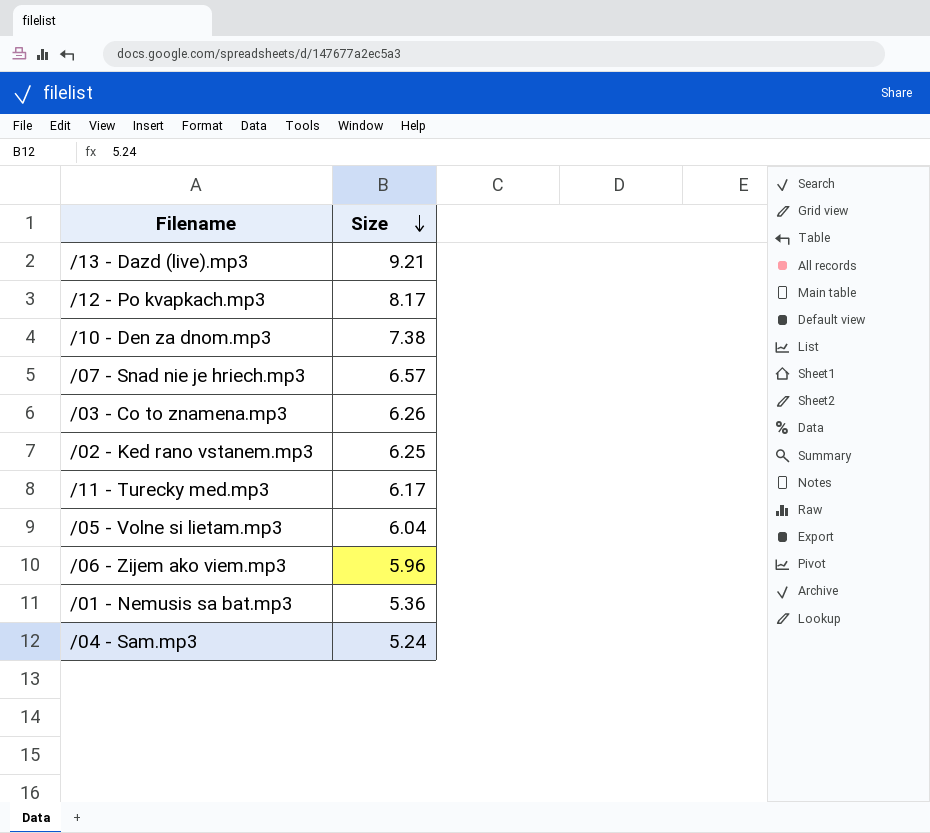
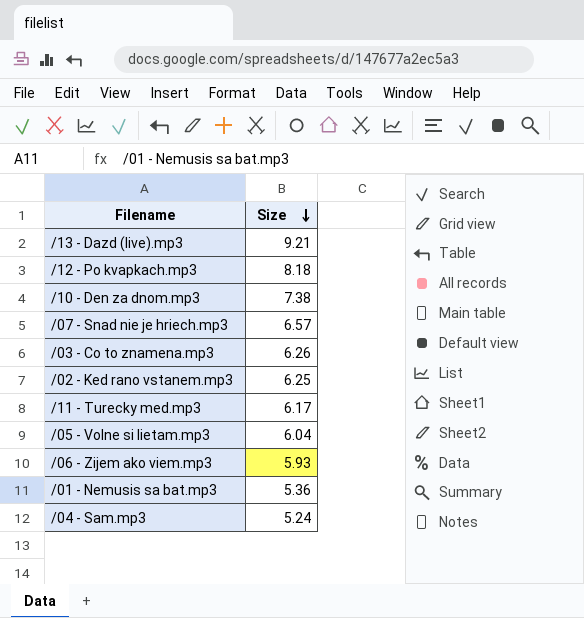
/12 - Po kvapkach.mp3 | Size: 8.17 -> 8.18
/06 - Zijem ako viem.mp3 | Size: 5.96 -> 5.93

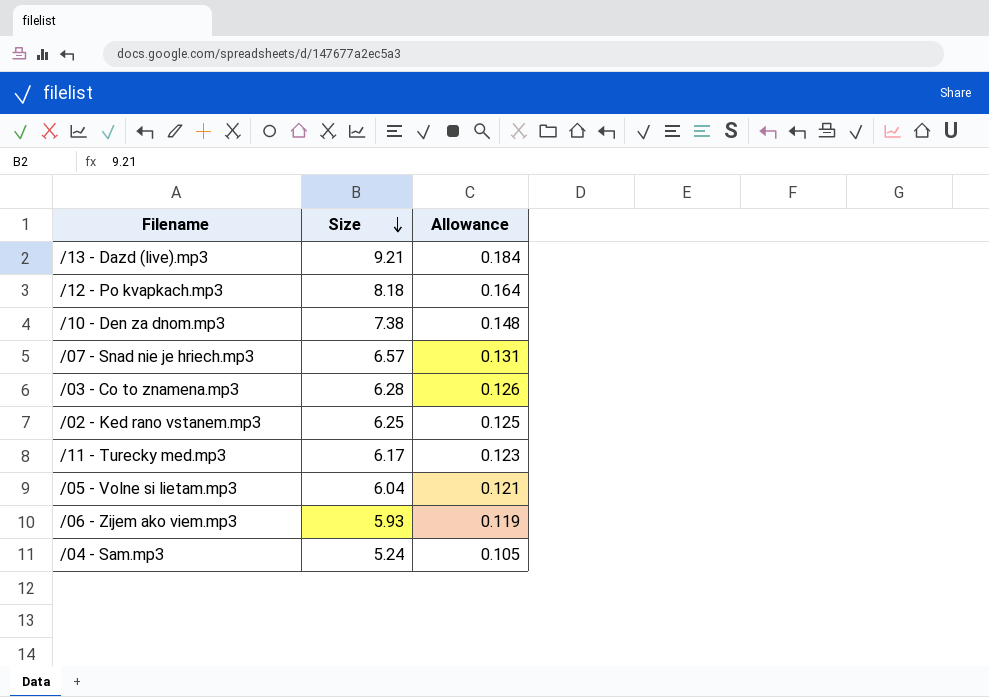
column Allowance | formula: none -> [Size] * 0.02
row /01 - Nemusis sa bat.mp3: 5.36 -> none
/03 - Co to znamena.mp3 | Size: 6.26 -> 6.28

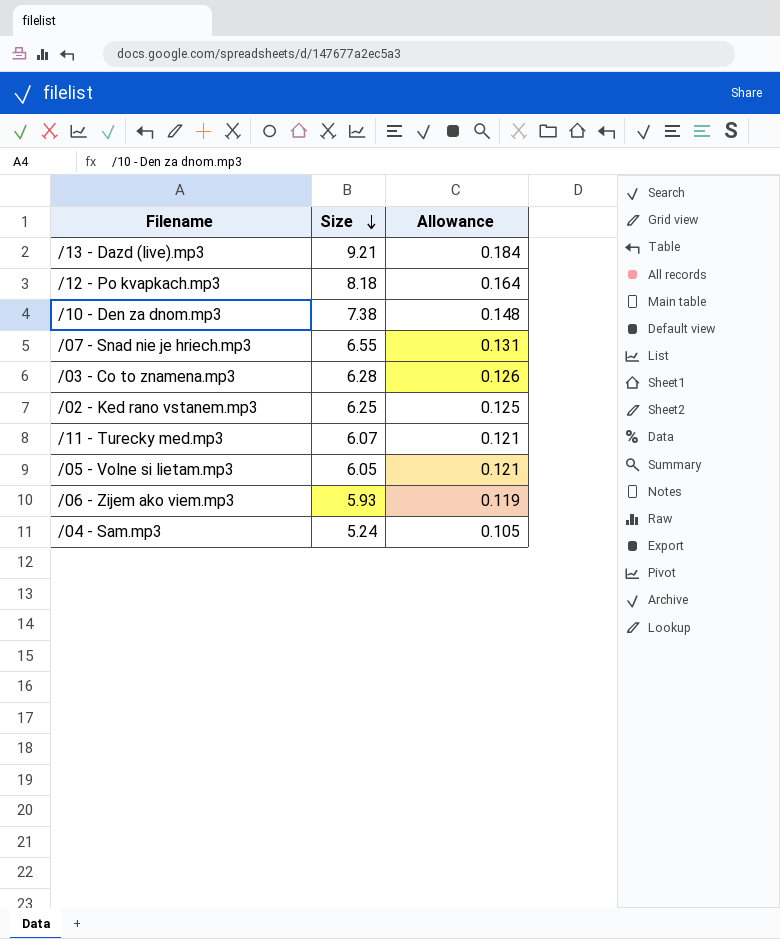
/07 - Snad nie je hriech.mp3 | Size: 6.57 -> 6.55
/11 - Turecky med.mp3 | Size: 6.17 -> 6.07
/11 - Turecky med.mp3 | Allowance: 0.123 -> 0.121
/05 - Volne si lietam.mp3 | Size: 6.04 -> 6.05

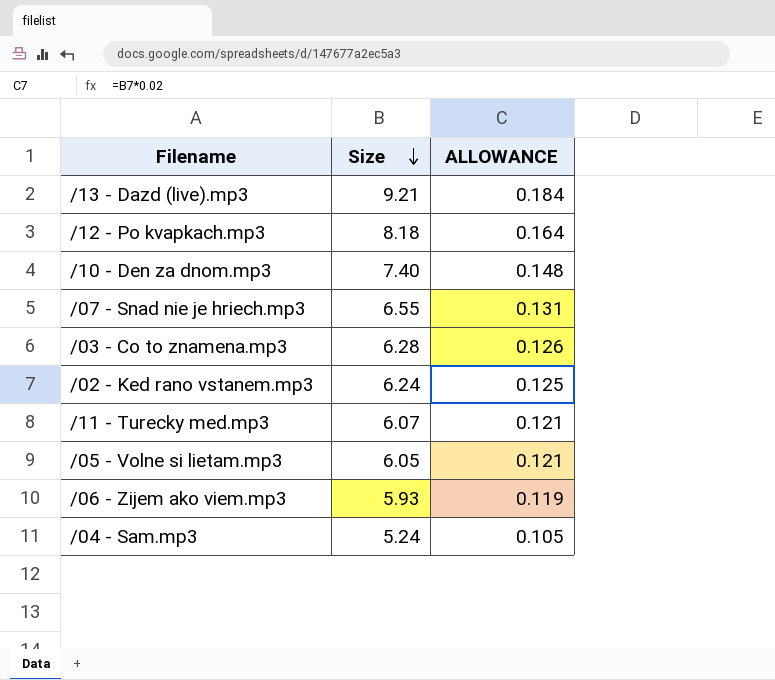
column name: Allowance -> ALLOWANCE
/10 - Den za dnom.mp3 | Size: 7.38 -> 7.40
/02 - Ked rano vstanem.mp3 | Size: 6.25 -> 6.24

